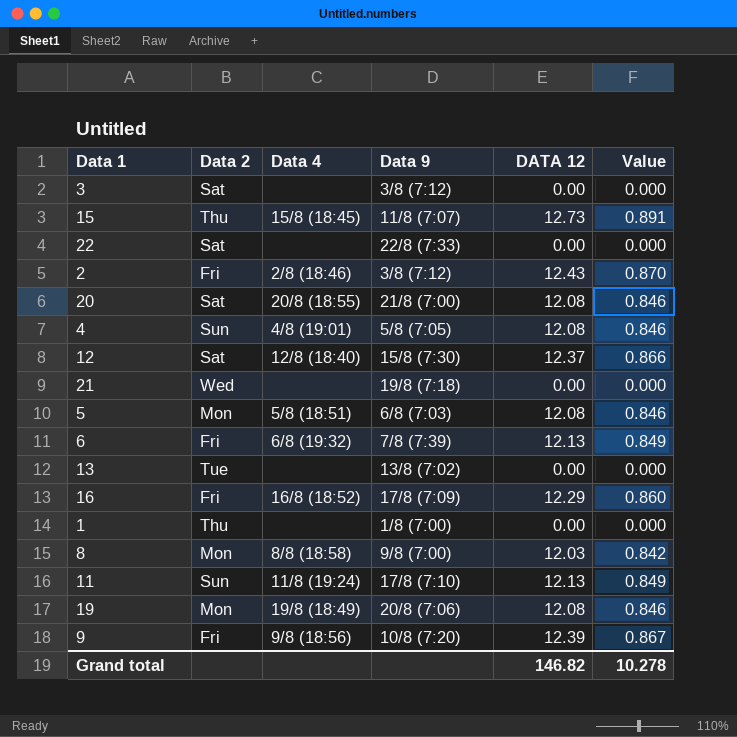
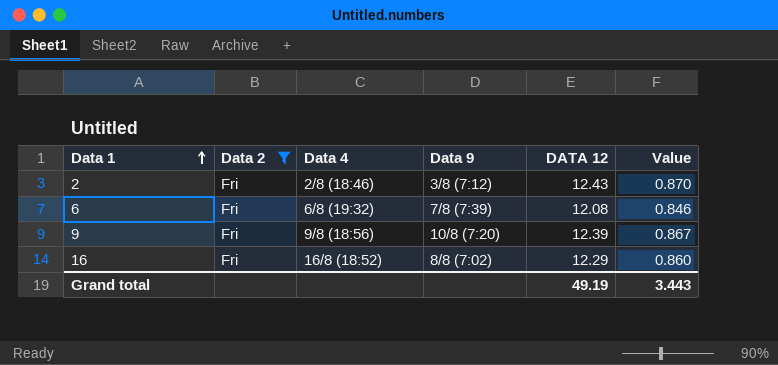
filter: none -> Data 2 = Fri
row order: none -> Data 1 ascending
6 | DATA 12: 12.13 -> 12.08
6 | Value: 0.849 -> 0.846
16 | Data 9: 17/8 (7:09) -> 8/8 (7:02)
Grand total | DATA 12: 146.82 -> 49.19
Grand total | Value: 10.278 -> 3.443

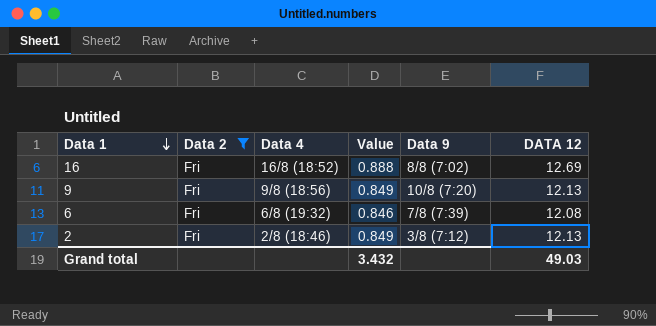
row order: Data 1 ascending -> Data 1 descending
column Value | position: 6 -> 4
16 | Value: 0.860 -> 0.888
16 | DATA 12: 12.29 -> 12.69
9 | Value: 0.867 -> 0.849
9 | DATA 12: 12.39 -> 12.13
2 | Value: 0.870 -> 0.849
2 | DATA 12: 12.43 -> 12.13
Grand total | Value: 3.443 -> 3.432
Grand total | DATA 12: 49.19 -> 49.03

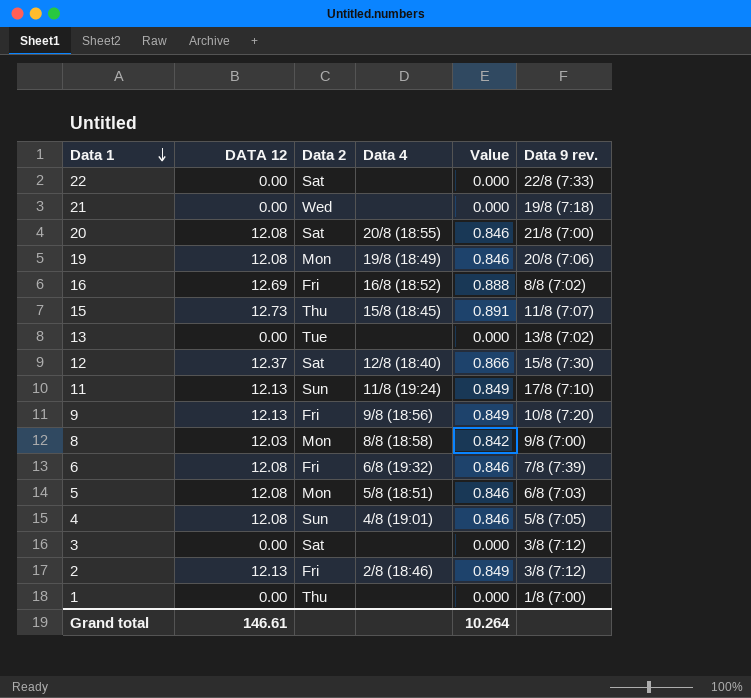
filter: Data 2 = Fri -> none
column DATA 12 | position: 6 -> 2
column name: Data 9 -> Data 9 rev.
Grand total | DATA 12: 49.03 -> 146.61
Grand total | Value: 3.432 -> 10.264

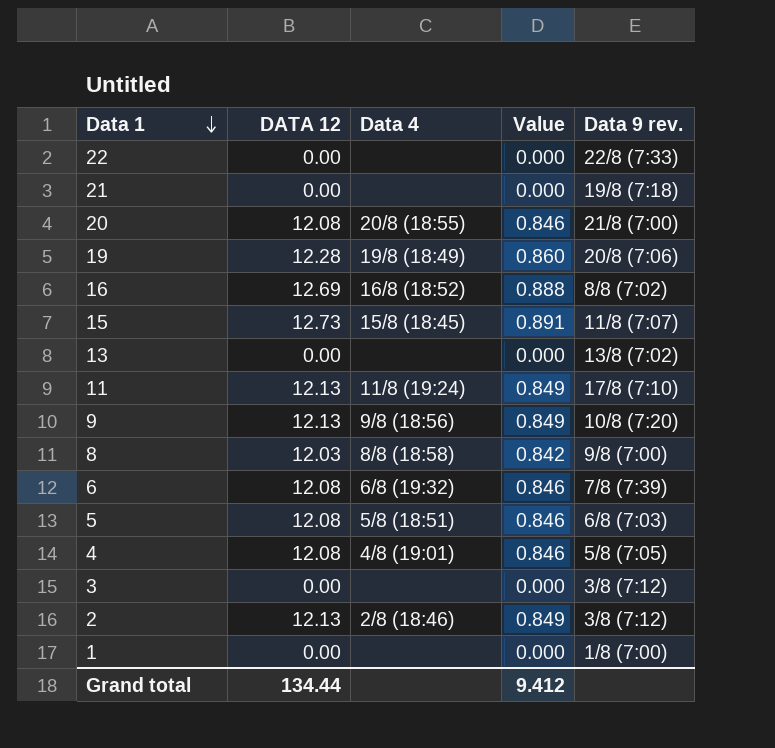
column Data 2 | position: 3 -> none
row 12: 12.37 | Sat | 12/8 (18:40) | 0.866 | 15/8 (7:30) -> none
19 | DATA 12: 12.08 -> 12.28
19 | Value: 0.846 -> 0.860
Grand total | DATA 12: 146.61 -> 134.44
Grand total | Value: 10.264 -> 9.412

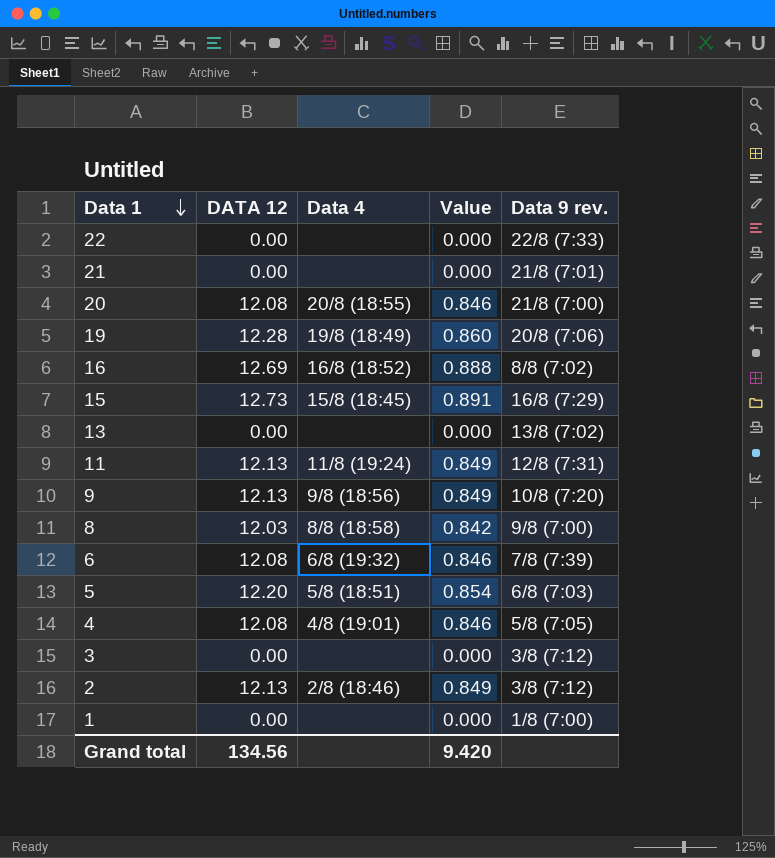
21 | Data 9 rev.: 19/8 (7:18) -> 21/8 (7:01)
15 | Data 9 rev.: 11/8 (7:07) -> 16/8 (7:29)
11 | Data 9 rev.: 17/8 (7:10) -> 12/8 (7:31)
5 | DATA 12: 12.08 -> 12.20
5 | Value: 0.846 -> 0.854
Grand total | DATA 12: 134.44 -> 134.56
Grand total | Value: 9.412 -> 9.420

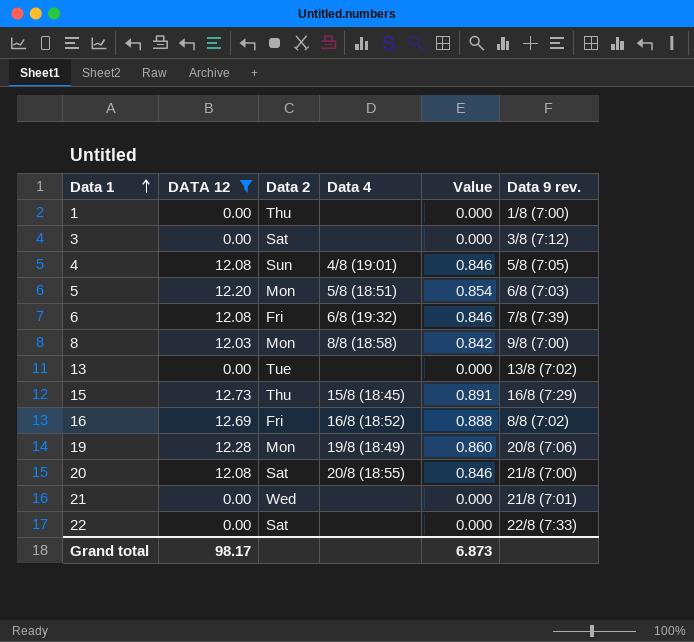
filter: none -> DATA 12 != 12.13
row order: Data 1 descending -> Data 1 ascending
column Data 2 | position: none -> 3
Grand total | DATA 12: 134.56 -> 98.17
Grand total | Value: 9.420 -> 6.873

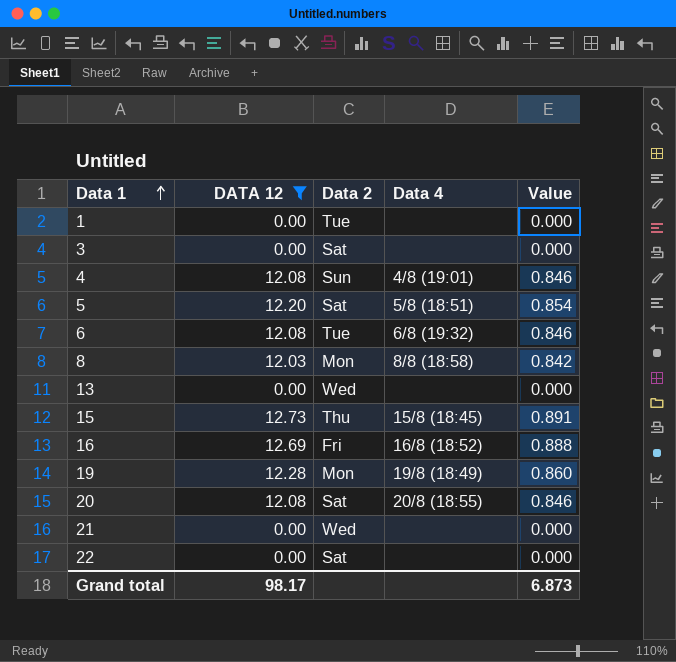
column Data 9 rev. | position: 6 -> none
1 | Data 2: Thu -> Tue
5 | Data 2: Mon -> Sat
6 | Data 2: Fri -> Tue
13 | Data 2: Tue -> Wed

